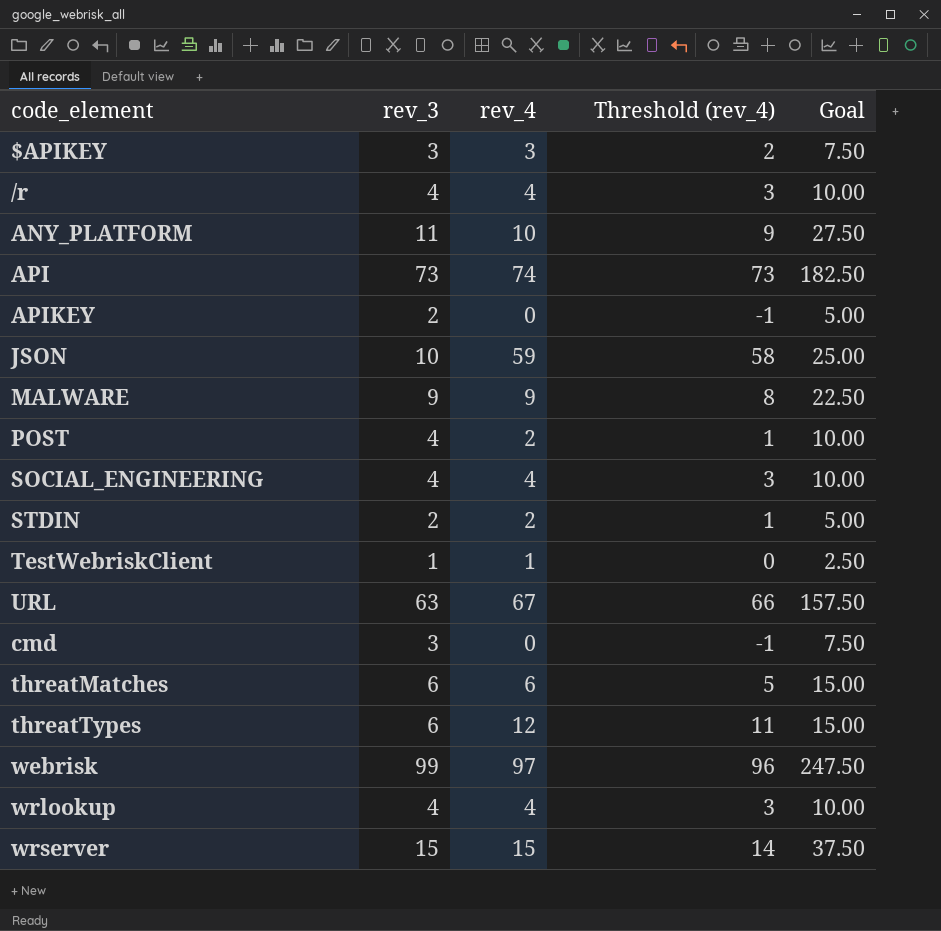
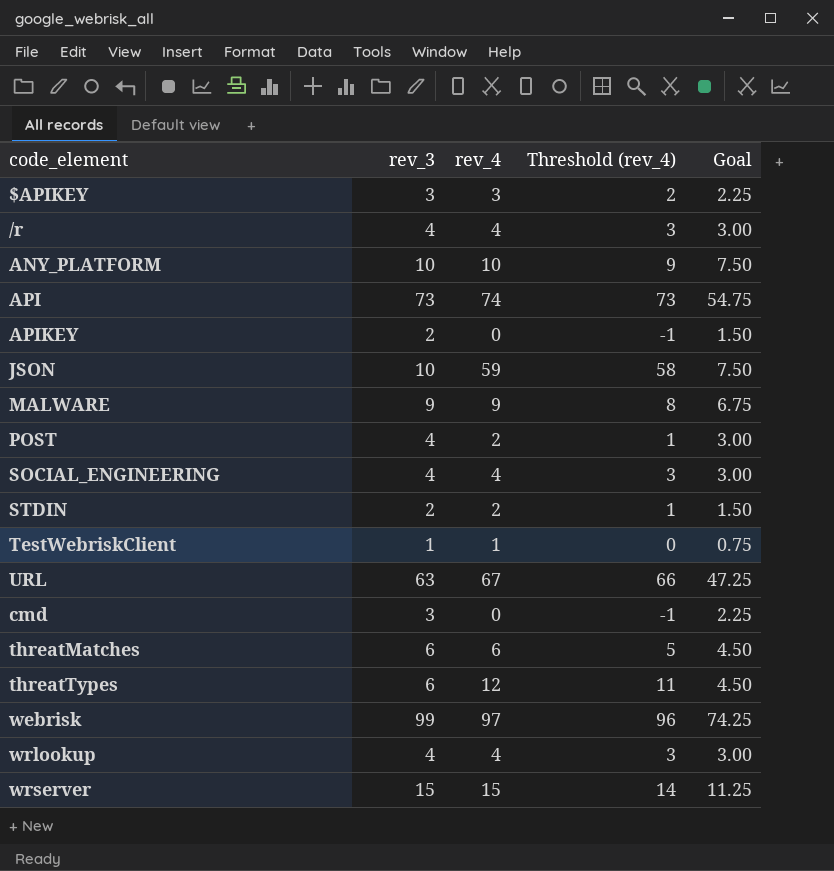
column Goal | formula: [rev_3] * 2.5 -> [rev_3] * 0.75
ANY_PLATFORM | rev_3: 11 -> 10

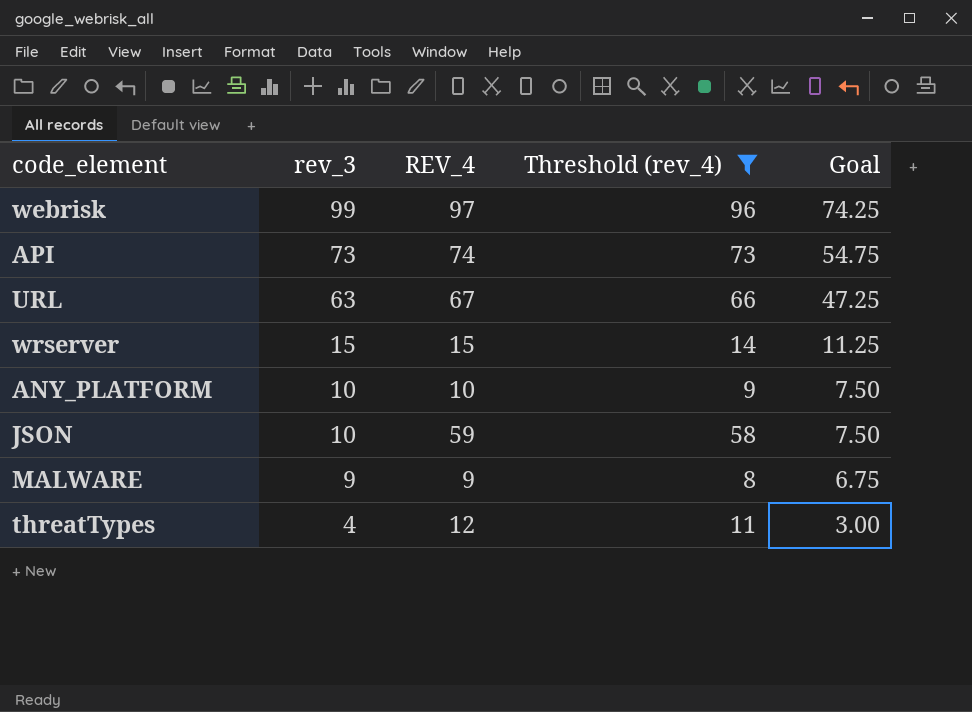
filter: none -> Threshold (rev_4) >= 8
row order: none -> rev_3 descending
column name: rev_4 -> REV_4
threatTypes | rev_3: 6 -> 4
threatTypes | Goal: 4.50 -> 3.00

